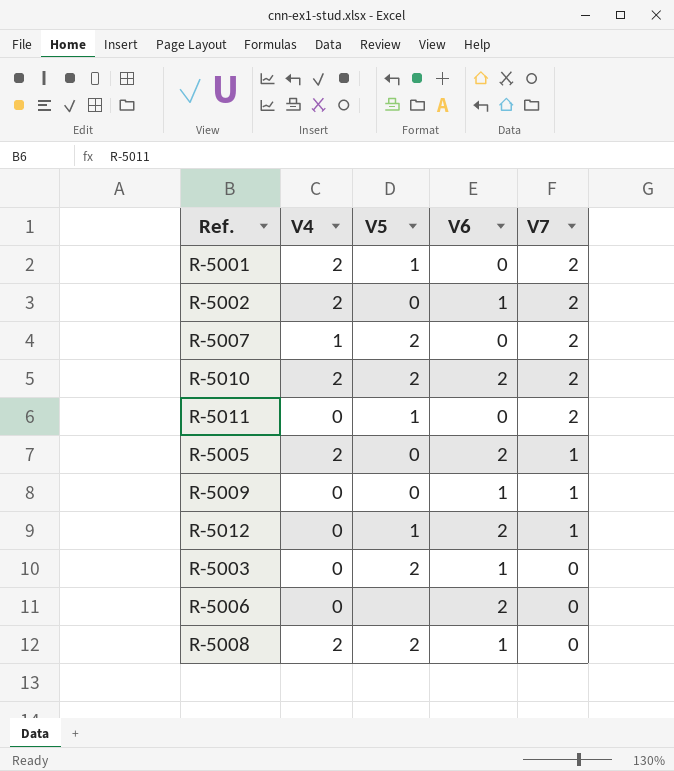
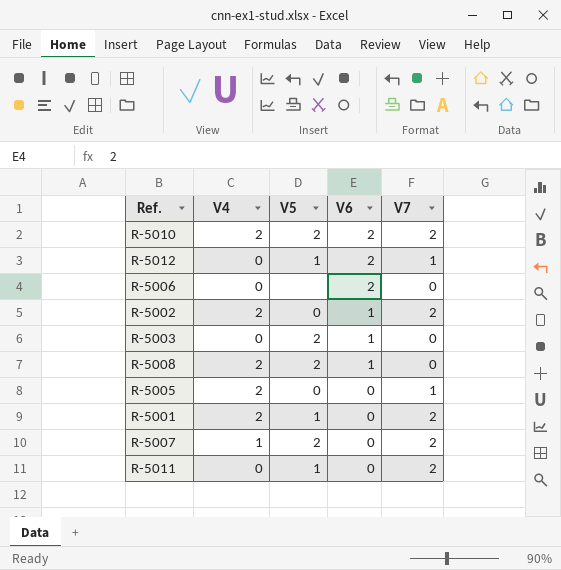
row order: V7 descending -> V6 descending
row R-5009: 0 | 0 | 1 | 1 -> none
R-5005 | V6: 2 -> 0

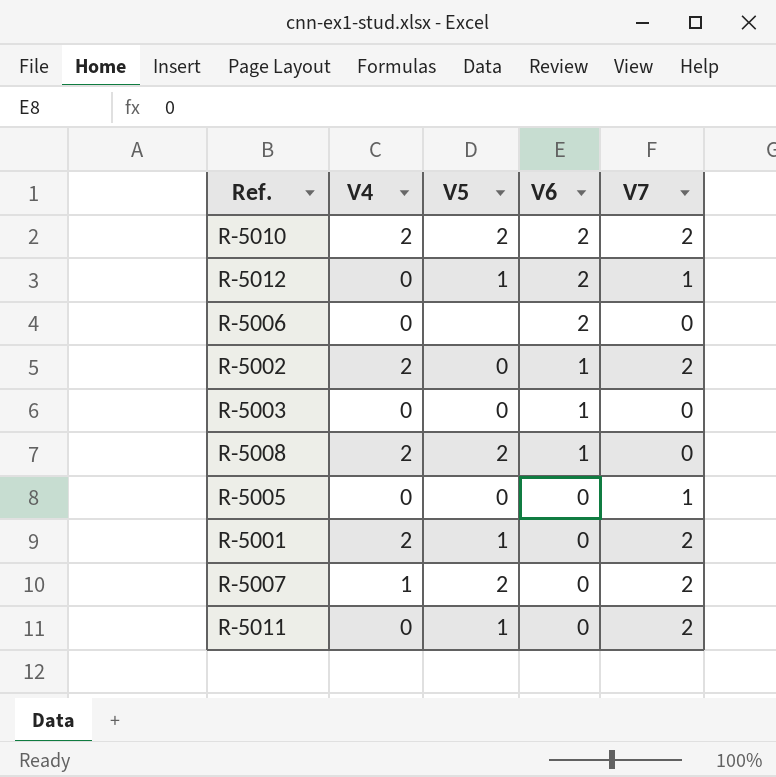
R-5003 | V5: 2 -> 0
R-5005 | V4: 2 -> 0

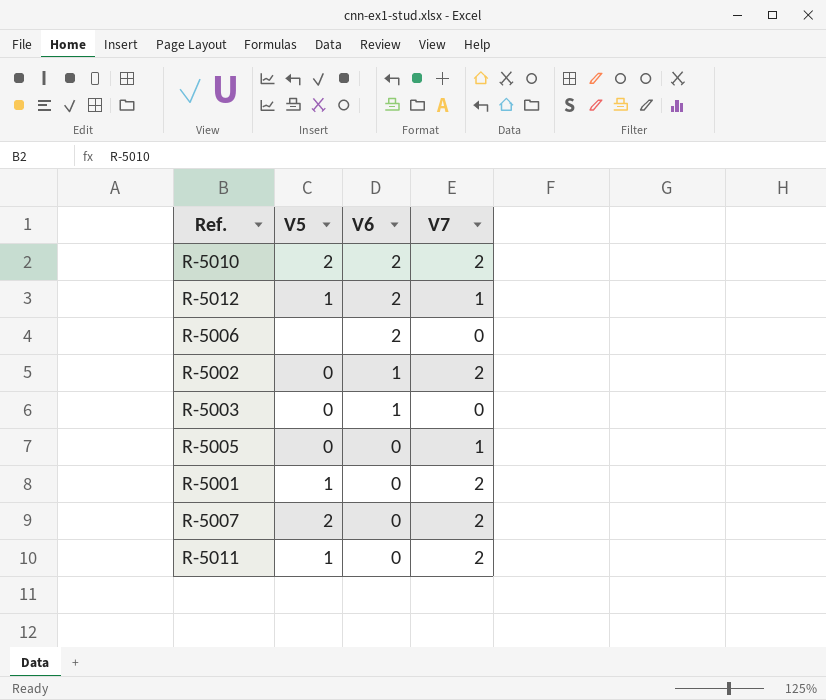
column V4 | position: 2 -> none
row R-5008: 2 | 2 | 1 | 0 -> none

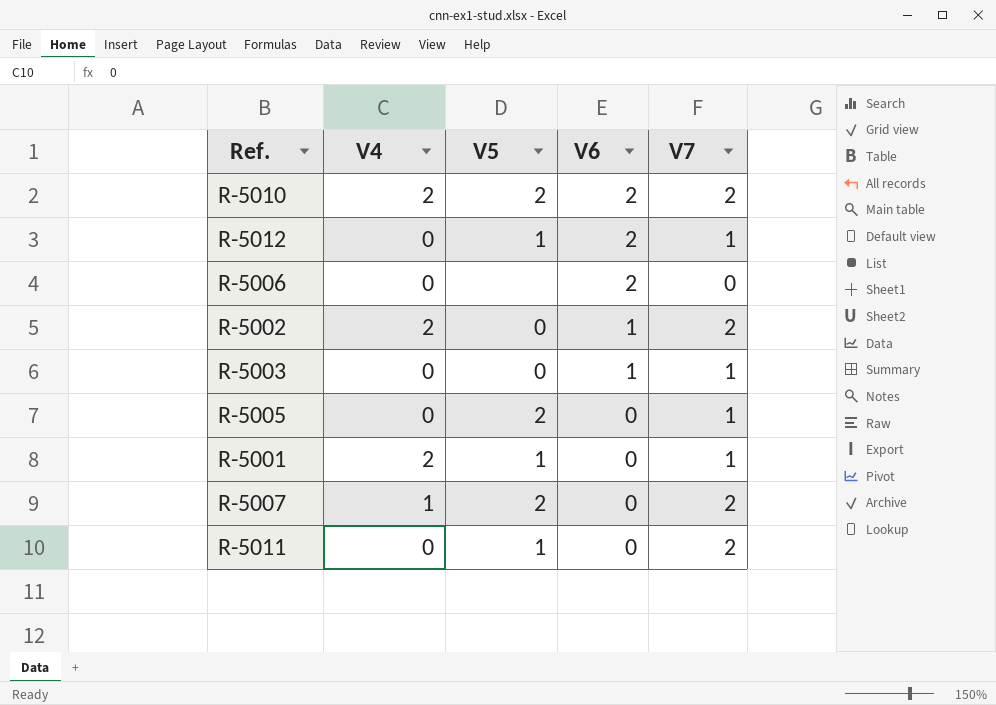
column V4 | position: none -> 2
R-5003 | V7: 0 -> 1
R-5005 | V5: 0 -> 2
R-5001 | V7: 2 -> 1

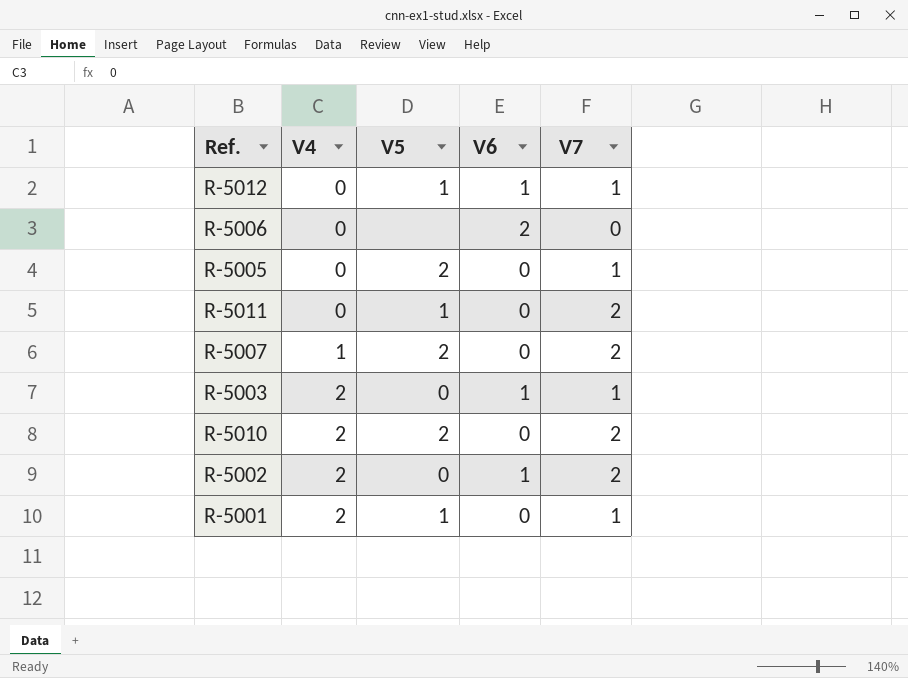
row order: V6 descending -> V4 ascending
R-5012 | V6: 2 -> 1
R-5003 | V4: 0 -> 2
R-5010 | V6: 2 -> 0

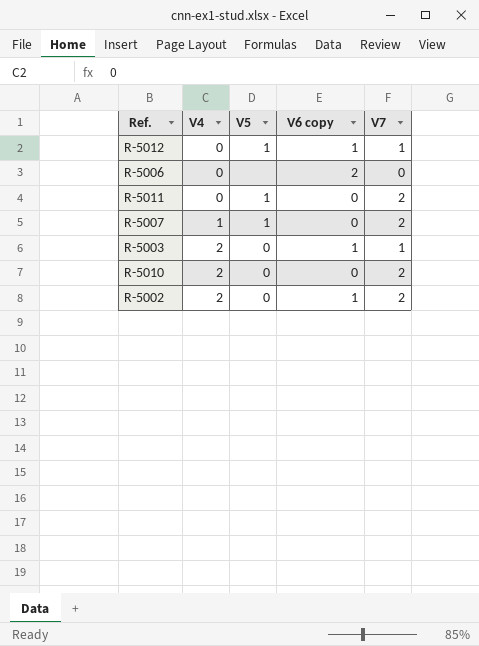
column name: V6 -> V6 copy
row R-5005: 0 | 2 | 0 | 1 -> none
row R-5001: 2 | 1 | 0 | 1 -> none
R-5007 | V5: 2 -> 1
R-5010 | V5: 2 -> 0

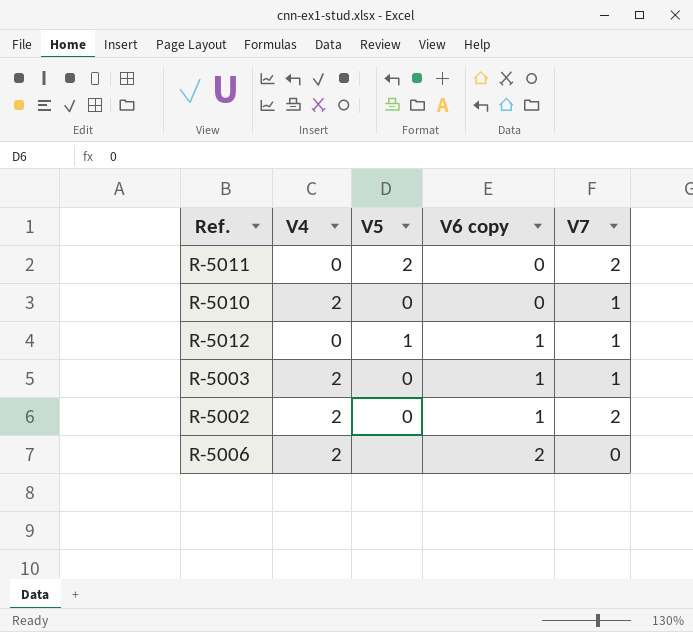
row order: V4 ascending -> V6 copy ascending
row R-5007: 1 | 1 | 0 | 2 -> none
R-5011 | V5: 1 -> 2
R-5010 | V7: 2 -> 1
R-5006 | V4: 0 -> 2

